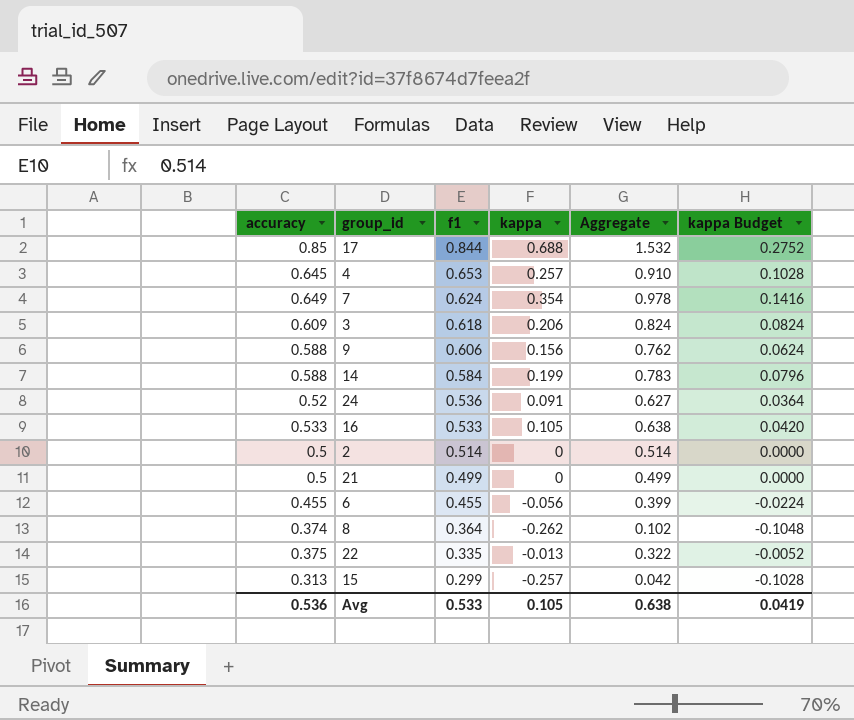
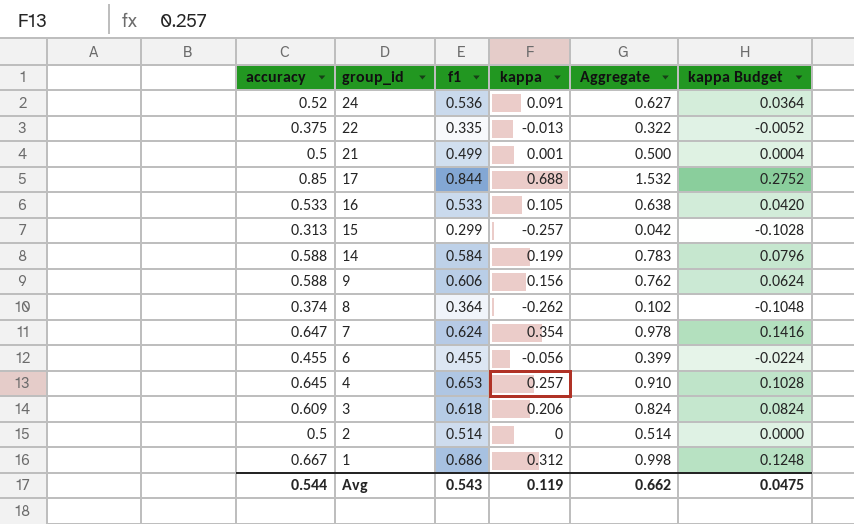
row order: f1 descending -> group_id descending
21 | kappa: 0 -> 0.001
21 | Aggregate: 0.499 -> 0.500
21 | kappa Budget: 0.0000 -> 0.0004
7 | accuracy: 0.649 -> 0.647
row 1: none -> 0.667 | 0.686 | 0.312 | 0.998 | 0.1248
Avg | accuracy: 0.536 -> 0.544
Avg | f1: 0.533 -> 0.543
Avg | kappa: 0.105 -> 0.119
Avg | Aggregate: 0.638 -> 0.662
Avg | kappa Budget: 0.0419 -> 0.0475

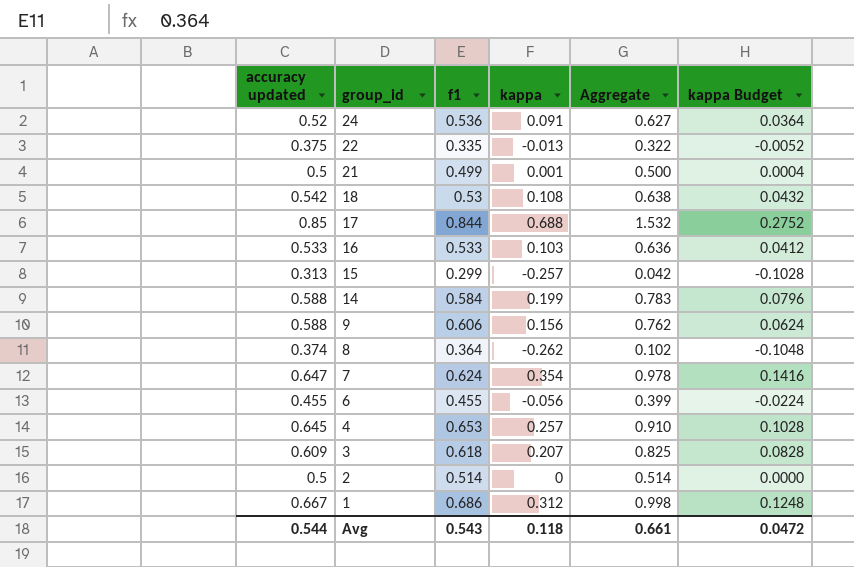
column name: accuracy -> accuracy updated
row 18: none -> 0.542 | 0.53 | 0.108 | 0.638 | 0.0432
16 | kappa: 0.105 -> 0.103
16 | Aggregate: 0.638 -> 0.636
16 | kappa Budget: 0.0420 -> 0.0412
3 | kappa: 0.206 -> 0.207
3 | Aggregate: 0.824 -> 0.825
3 | kappa Budget: 0.0824 -> 0.0828
Avg | kappa: 0.119 -> 0.118
Avg | Aggregate: 0.662 -> 0.661
Avg | kappa Budget: 0.0475 -> 0.0472

